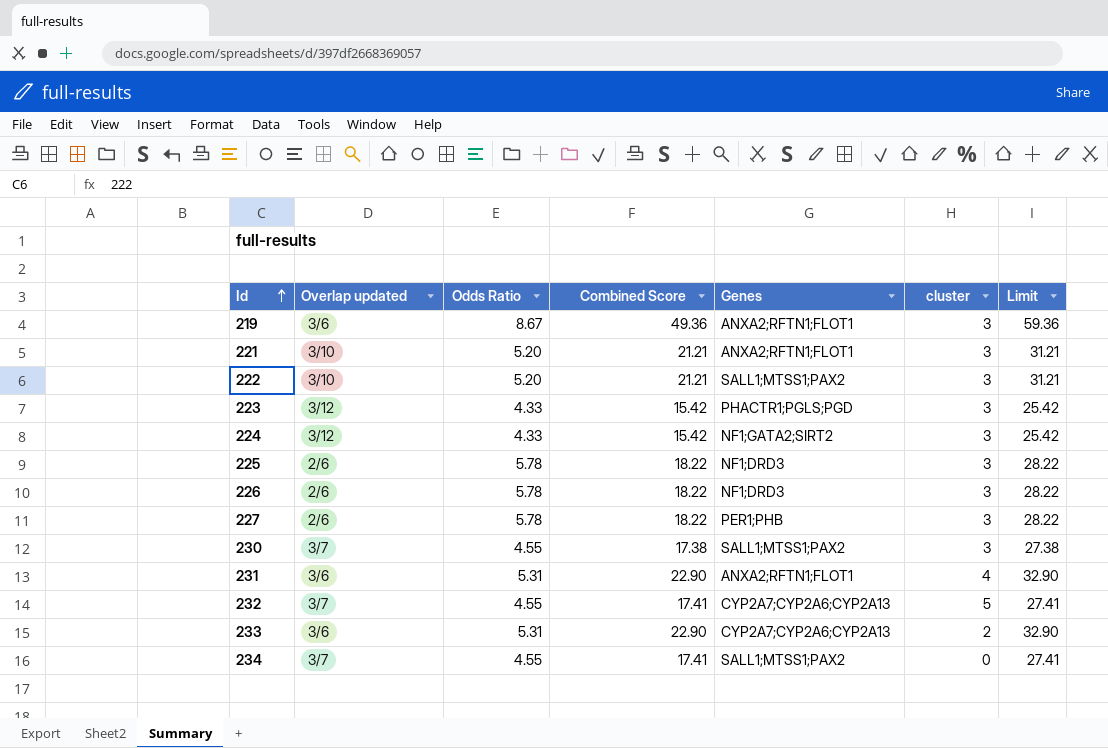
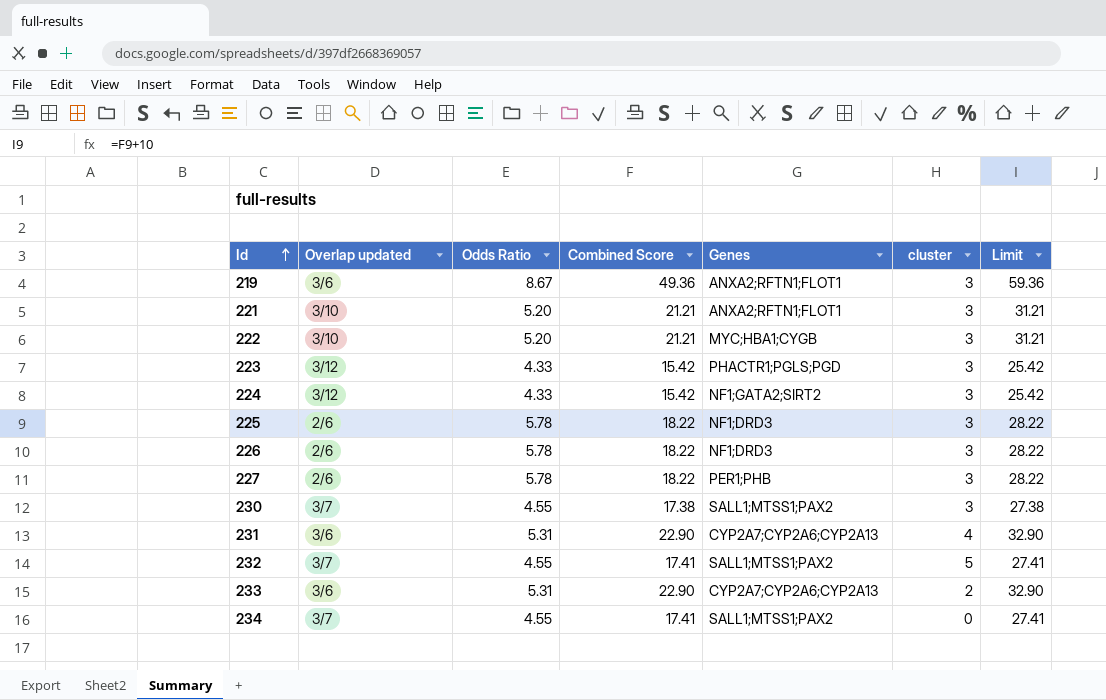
222 | Genes: SALL1;MTSS1;PAX2 -> MYC;HBA1;CYGB
231 | Genes: ANXA2;RFTN1;FLOT1 -> CYP2A7;CYP2A6;CYP2A13
232 | Genes: CYP2A7;CYP2A6;CYP2A13 -> SALL1;MTSS1;PAX2

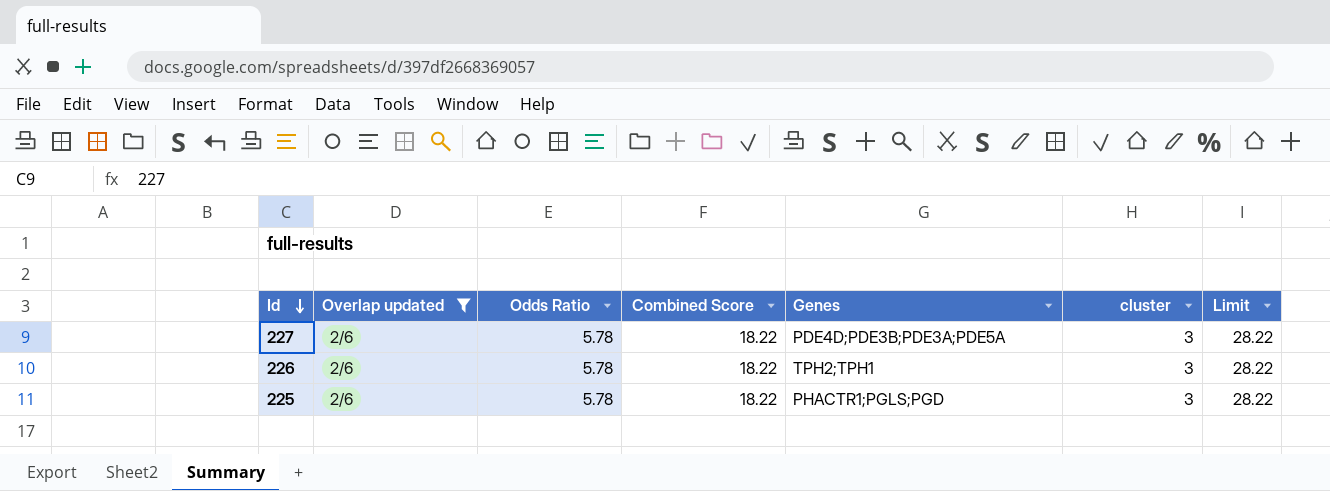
filter: none -> Overlap updated = 2/6
row order: Id ascending -> Id descending
227 | Genes: PER1;PHB -> PDE4D;PDE3B;PDE3A;PDE5A
226 | Genes: NF1;DRD3 -> TPH2;TPH1
225 | Genes: NF1;DRD3 -> PHACTR1;PGLS;PGD

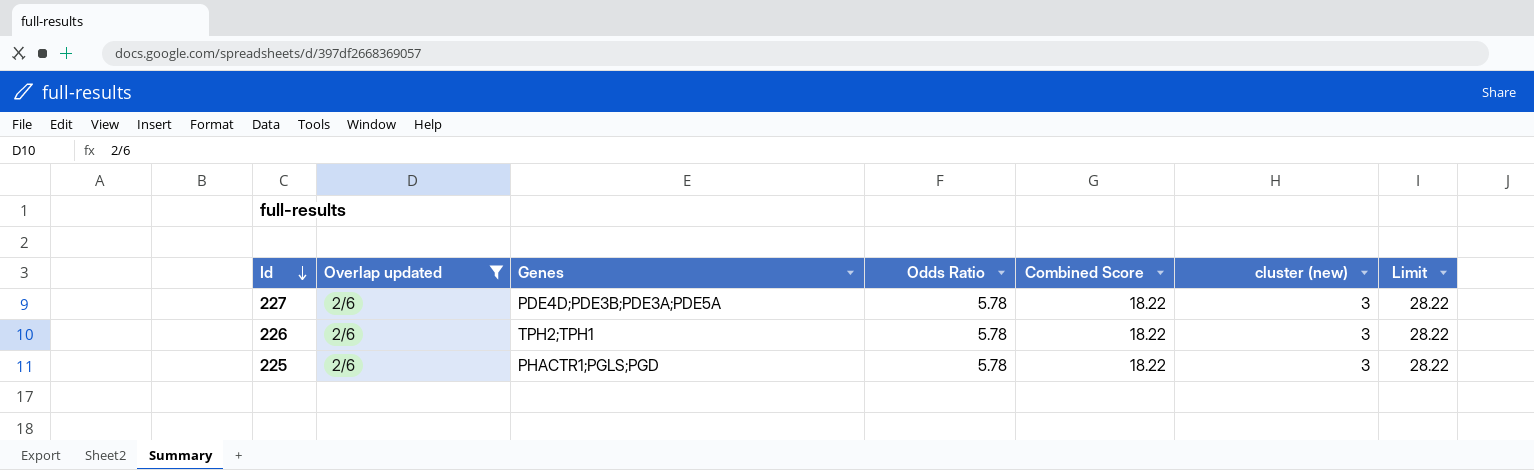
column Genes | position: 5 -> 3
column name: cluster -> cluster (new)

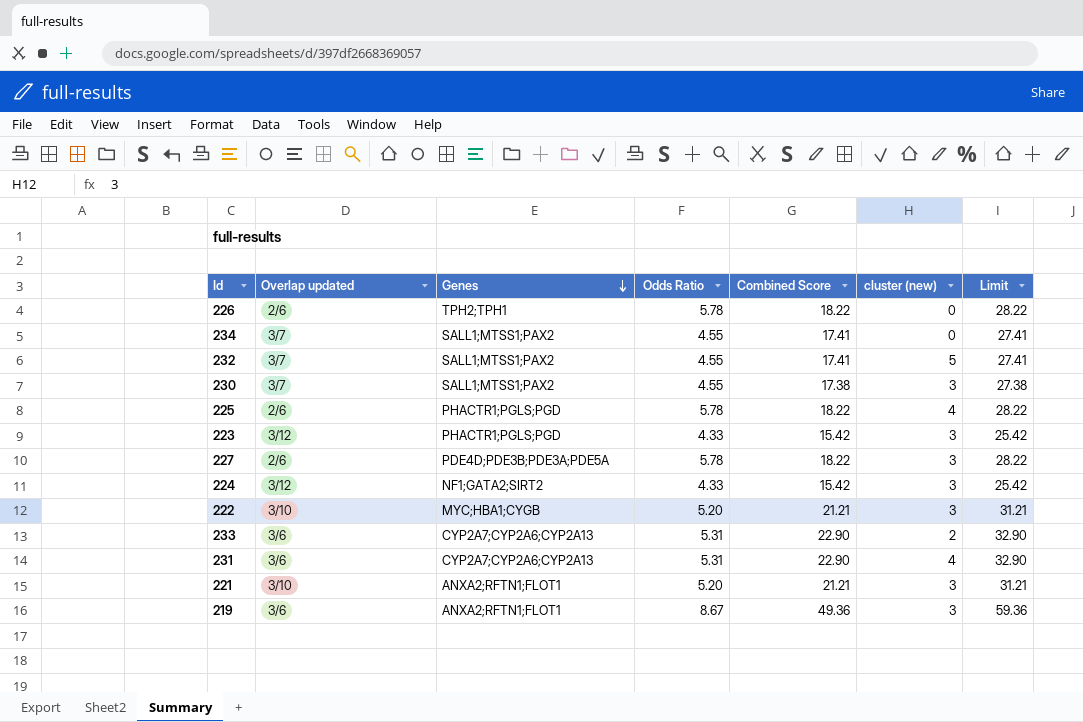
filter: Overlap updated = 2/6 -> none
row order: Id descending -> Genes descending
226 | cluster (new): 3 -> 0
225 | cluster (new): 3 -> 4

